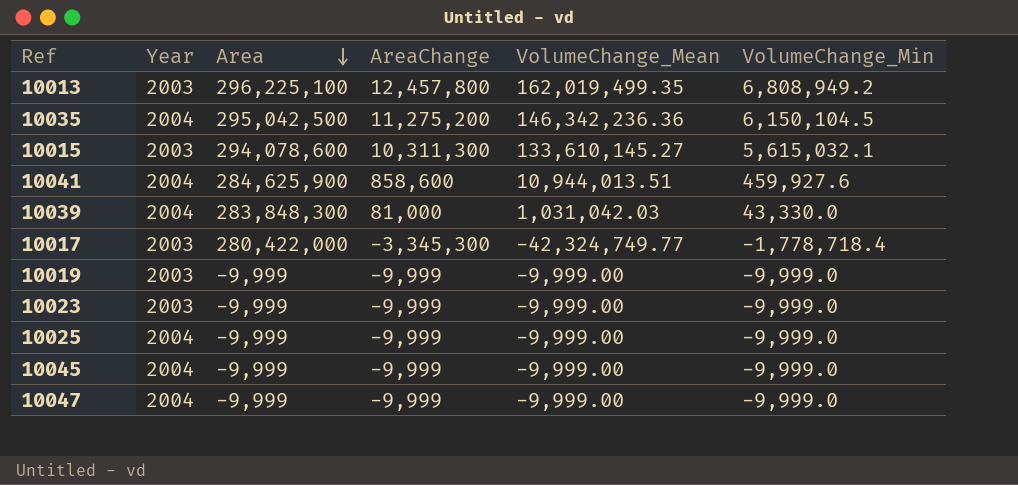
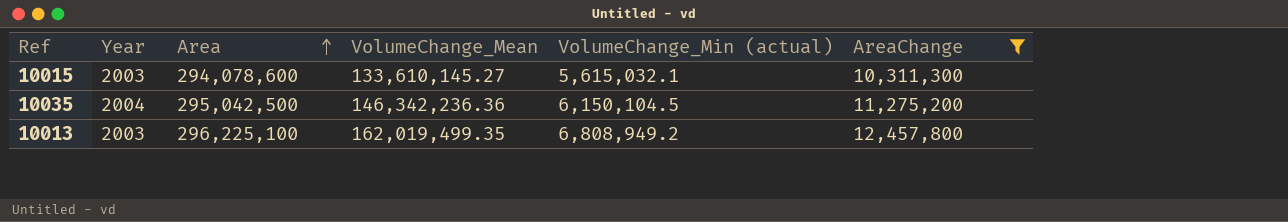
filter: none -> AreaChange >= 10,311,300
row order: Area descending -> Area ascending
column name: VolumeChange_Min -> VolumeChange_Min (actual)
column AreaChange | position: 4 -> 6

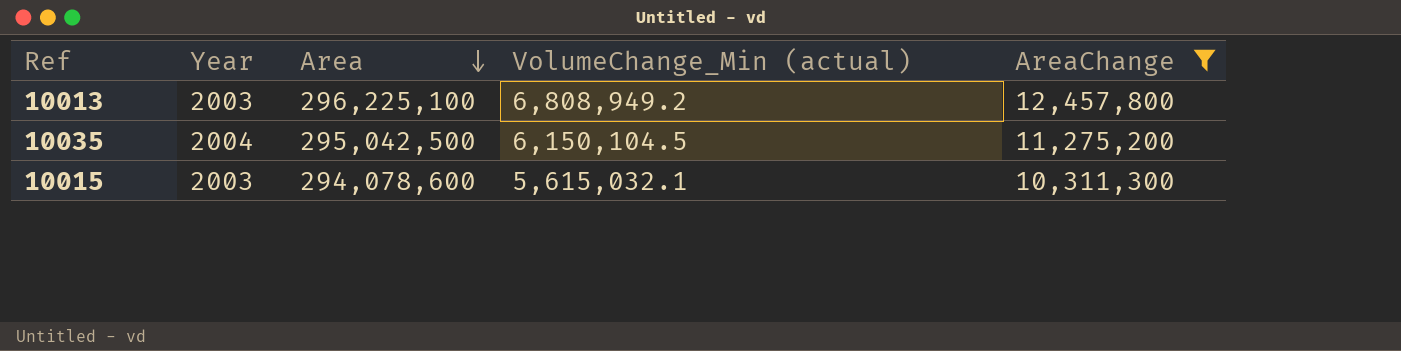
row order: Area ascending -> Area descending
column VolumeChange_Mean | position: 4 -> none

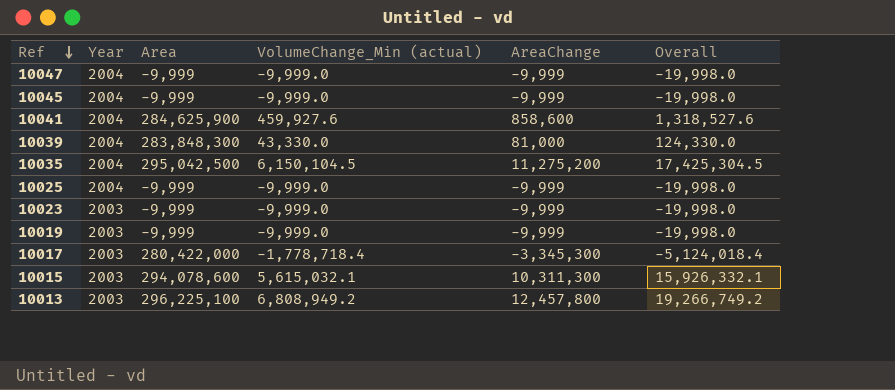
filter: AreaChange >= 10,311,300 -> none
row order: Area descending -> Ref descending
column Overall | formula: none -> [VolumeChange_Min (actual)] + [AreaChange]

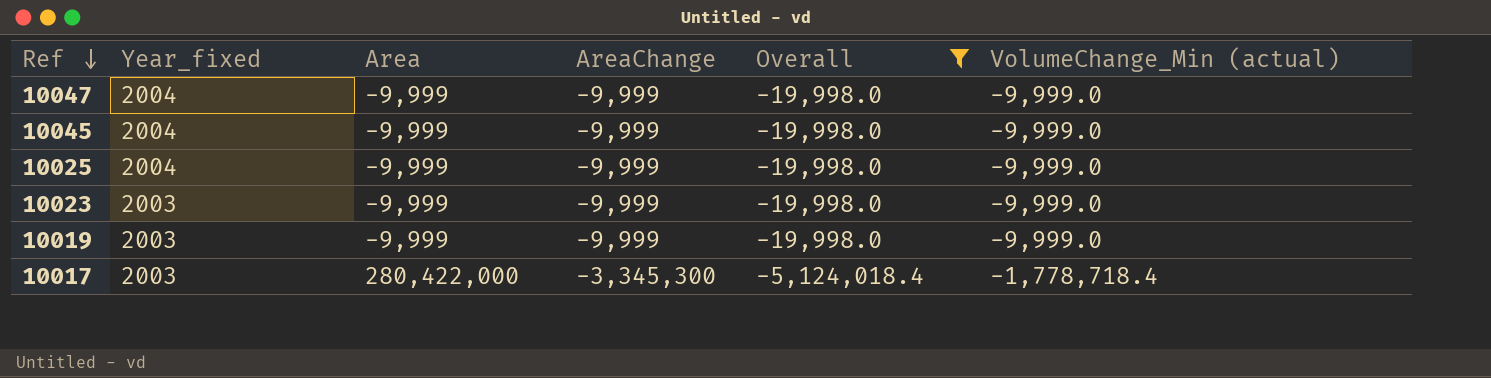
filter: none -> Overall <= -19,998.0
column name: Year -> Year_fixed
column VolumeChange_Min (actual) | position: 4 -> 6

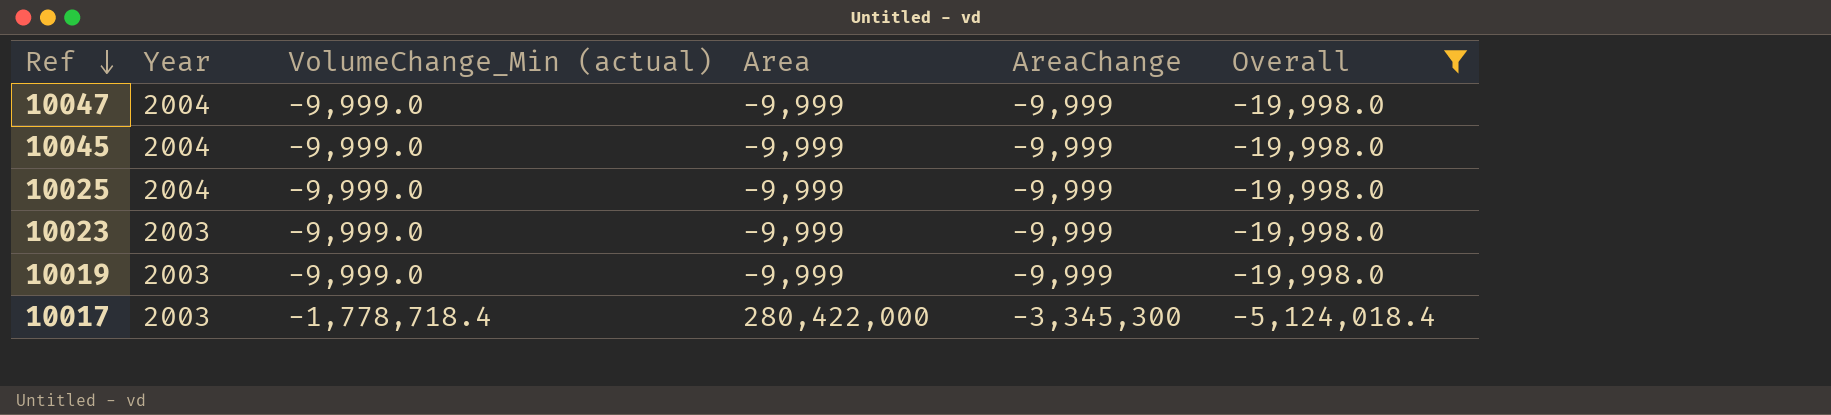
column name: Year_fixed -> Year
column VolumeChange_Min (actual) | position: 6 -> 3

